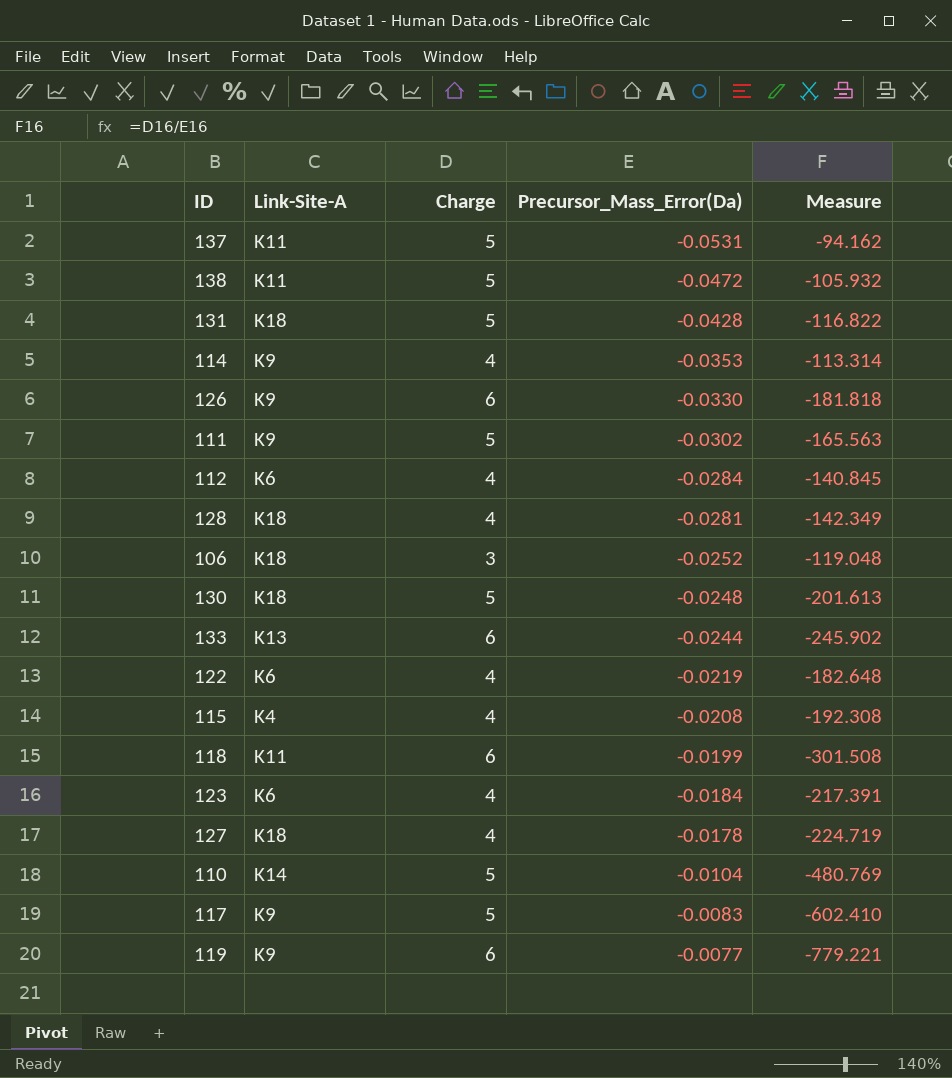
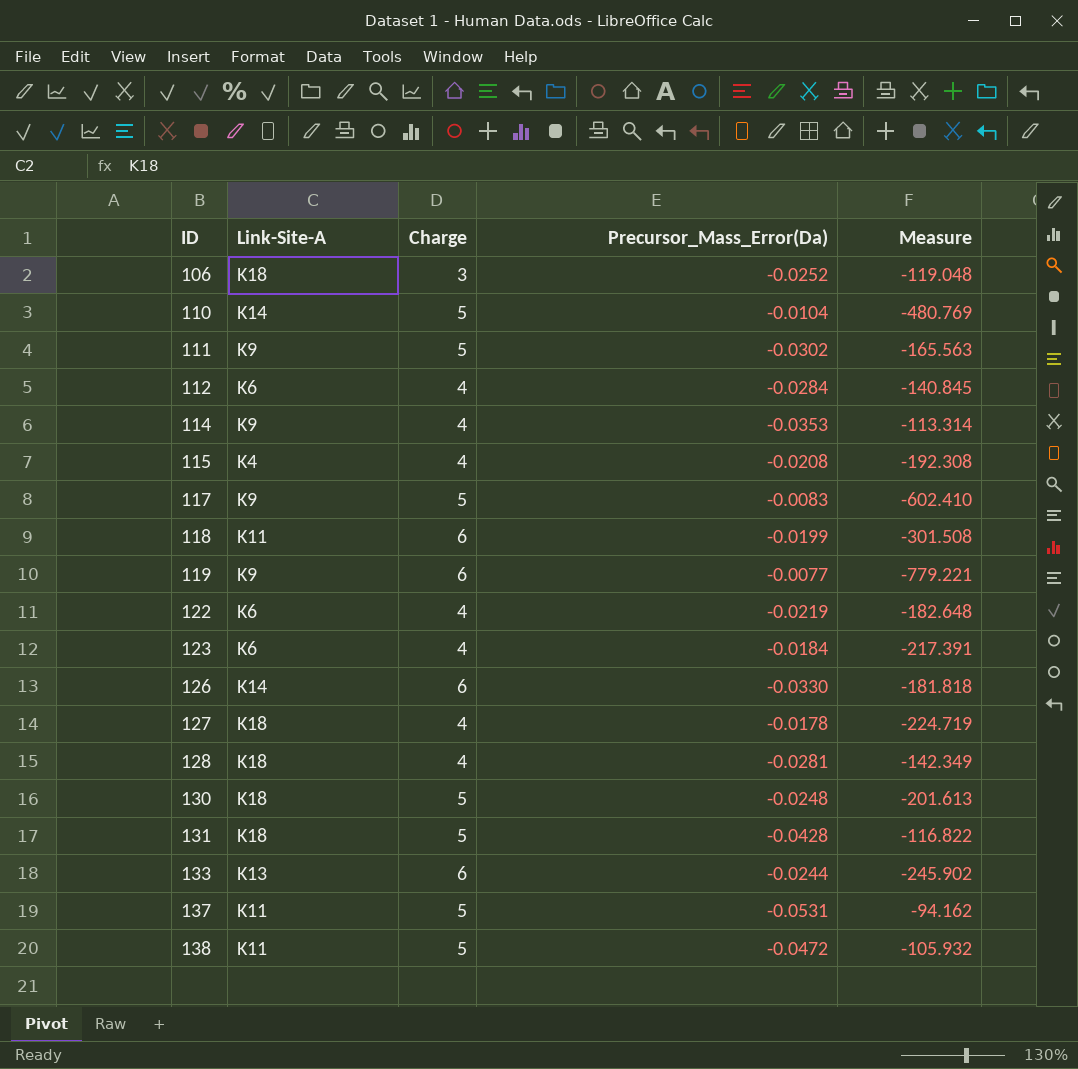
row order: Precursor_Mass_Error(Da) ascending -> ID ascending
126 | Link-Site-A: K9 -> K14

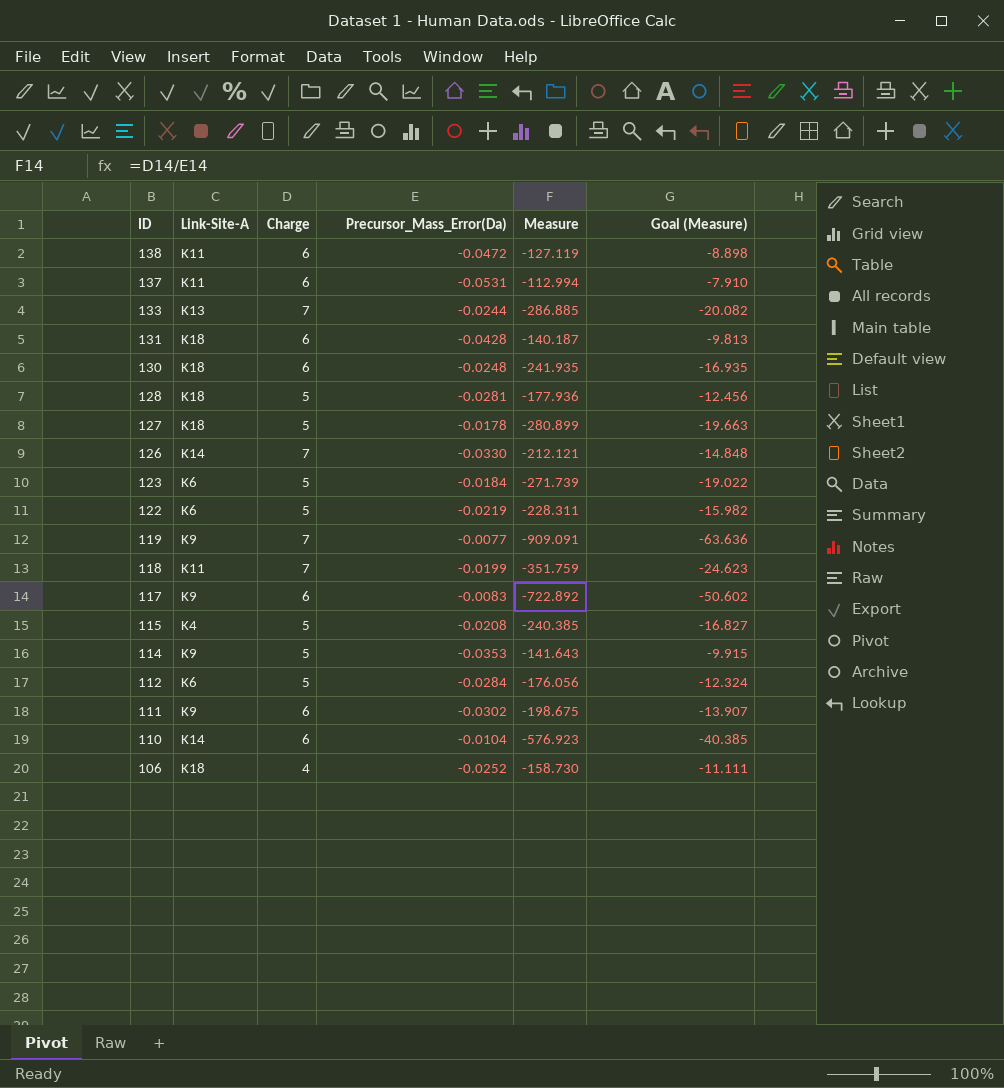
row order: ID ascending -> ID descending
column Goal (Measure) | formula: none -> [Measure] * 0.07
138 | Charge: 5 -> 6
138 | Measure: -105.932 -> -127.119
137 | Charge: 5 -> 6
137 | Measure: -94.162 -> -112.994
133 | Charge: 6 -> 7
133 | Measure: -245.902 -> -286.885
131 | Charge: 5 -> 6
131 | Measure: -116.822 -> -140.187
130 | Charge: 5 -> 6
130 | Measure: -201.613 -> -241.935
128 | Charge: 4 -> 5
128 | Measure: -142.349 -> -177.936
127 | Charge: 4 -> 5
127 | Measure: -224.719 -> -280.899
126 | Charge: 6 -> 7
126 | Measure: -181.818 -> -212.121
123 | Charge: 4 -> 5
123 | Measure: -217.391 -> -271.739
122 | Charge: 4 -> 5
122 | Measure: -182.648 -> -228.311
119 | Charge: 6 -> 7
119 | Measure: -779.221 -> -909.091
118 | Charge: 6 -> 7
118 | Measure: -301.508 -> -351.759
117 | Charge: 5 -> 6
117 | Measure: -602.410 -> -722.892
115 | Charge: 4 -> 5
115 | Measure: -192.308 -> -240.385
114 | Charge: 4 -> 5
114 | Measure: -113.314 -> -141.643
112 | Charge: 4 -> 5
112 | Measure: -140.845 -> -176.056
111 | Charge: 5 -> 6
111 | Measure: -165.563 -> -198.675
110 | Charge: 5 -> 6
110 | Measure: -480.769 -> -576.923
106 | Charge: 3 -> 4
106 | Measure: -119.048 -> -158.730

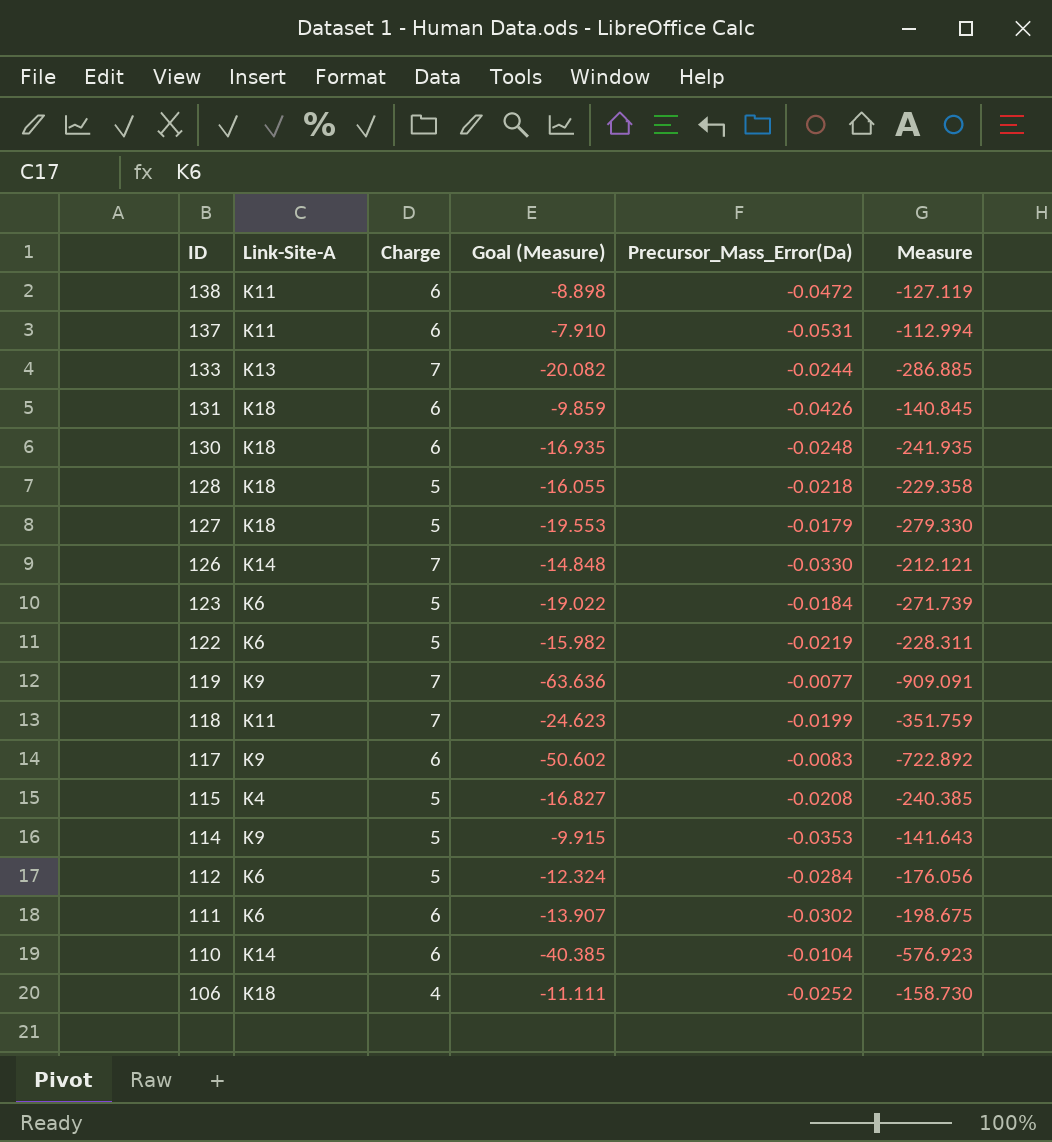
column Goal (Measure) | position: 6 -> 4
131 | Goal (Measure): -9.813 -> -9.859
131 | Precursor_Mass_Error(Da): -0.0428 -> -0.0426
131 | Measure: -140.187 -> -140.845
128 | Goal (Measure): -12.456 -> -16.055
128 | Precursor_Mass_Error(Da): -0.0281 -> -0.0218
128 | Measure: -177.936 -> -229.358
127 | Goal (Measure): -19.663 -> -19.553
127 | Precursor_Mass_Error(Da): -0.0178 -> -0.0179
127 | Measure: -280.899 -> -279.330
111 | Link-Site-A: K9 -> K6

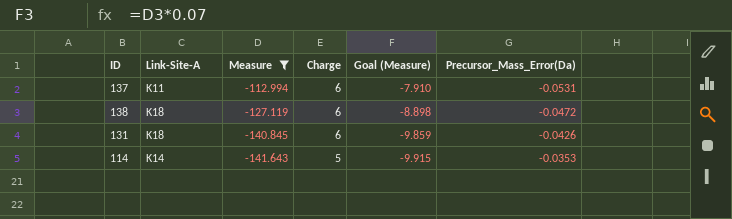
filter: none -> Measure >= -141.643
row order: ID descending -> Measure descending
column Measure | position: 6 -> 3
138 | Link-Site-A: K11 -> K18
114 | Link-Site-A: K9 -> K14

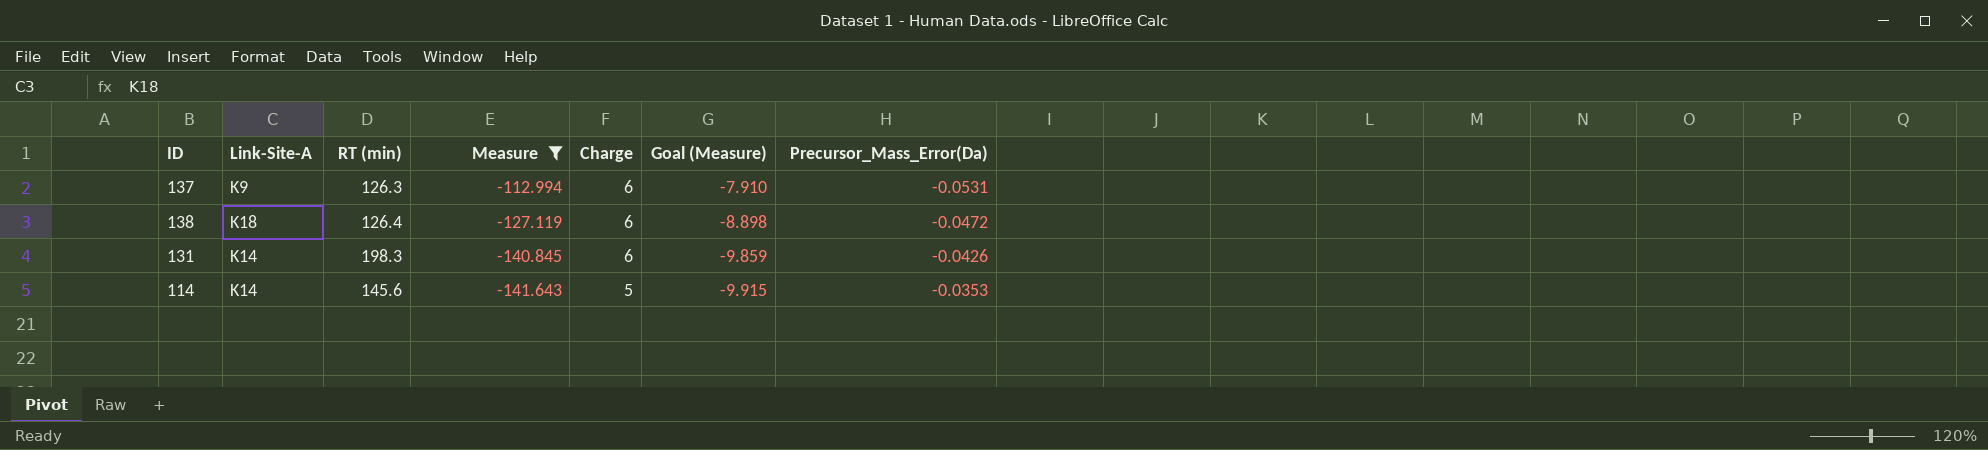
column RT (min) | position: none -> 3
137 | Link-Site-A: K11 -> K9
131 | Link-Site-A: K18 -> K14

